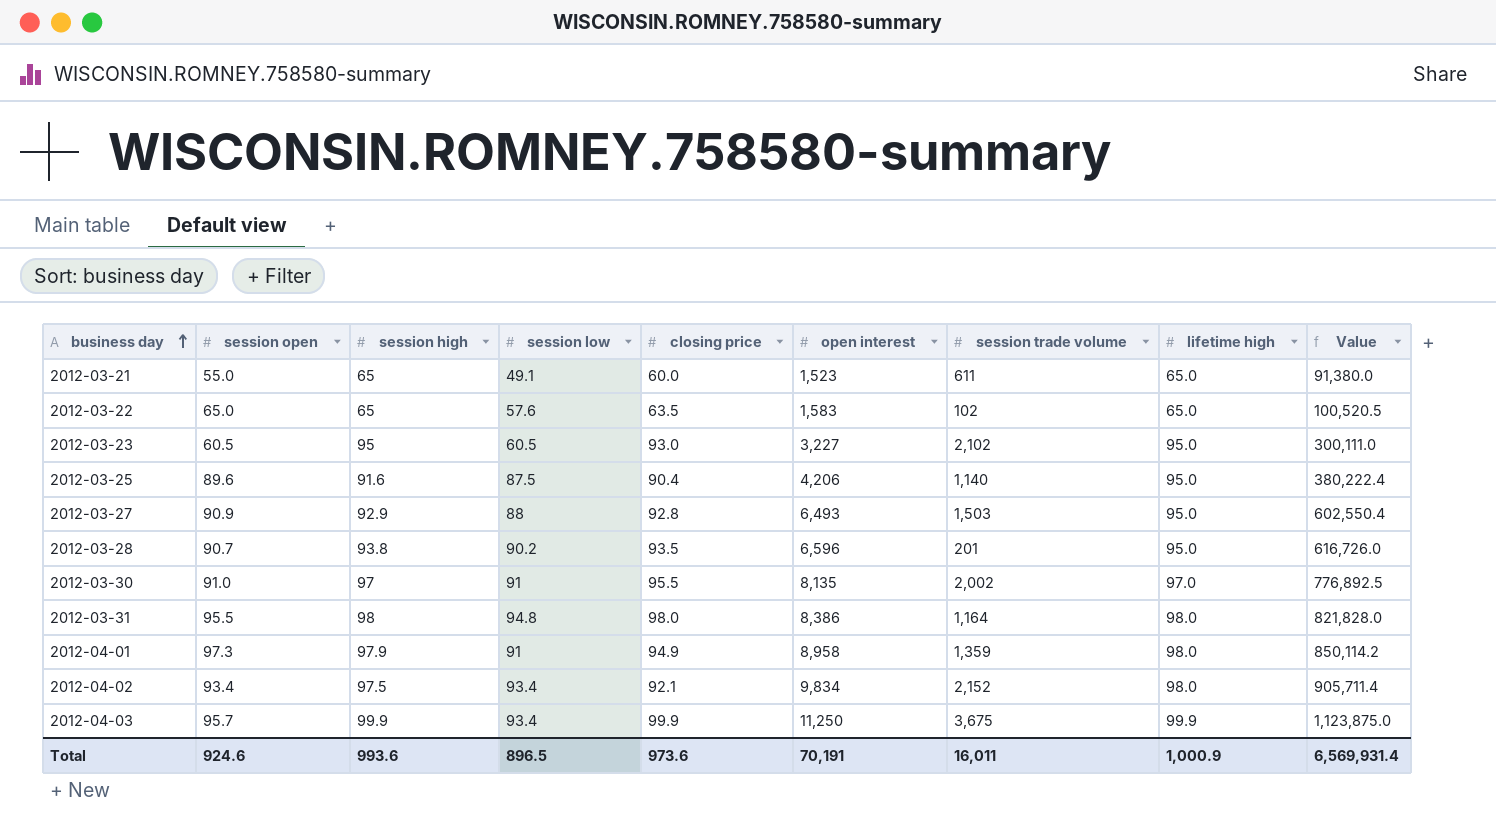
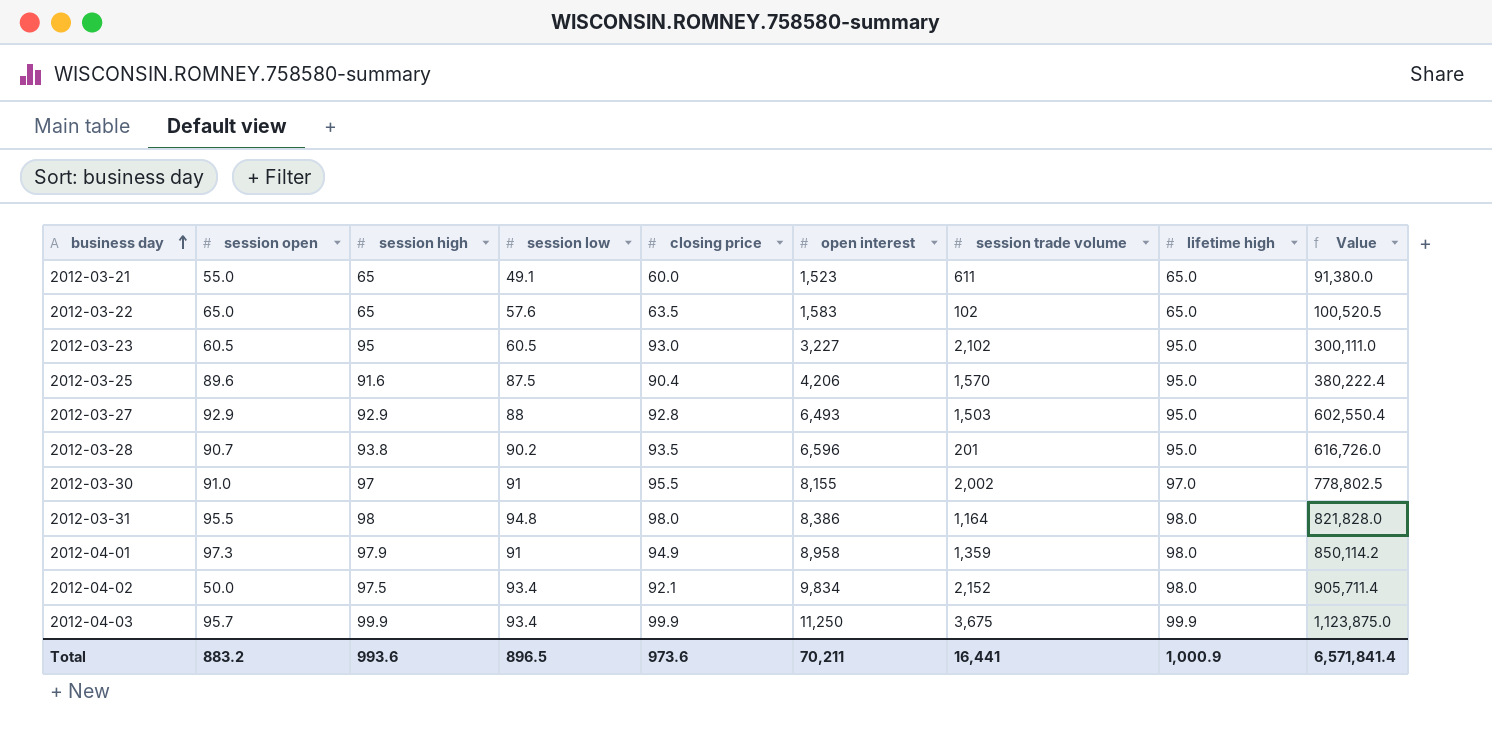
2012-03-25 | session trade volume: 1,140 -> 1,570
2012-03-27 | session open: 90.9 -> 92.9
2012-03-30 | open interest: 8,135 -> 8,155
2012-03-30 | Value: 776,892.5 -> 778,802.5
2012-04-02 | session open: 93.4 -> 50.0
Total | session open: 924.6 -> 883.2
Total | open interest: 70,191 -> 70,211
Total | session trade volume: 16,011 -> 16,441
Total | Value: 6,569,931.4 -> 6,571,841.4

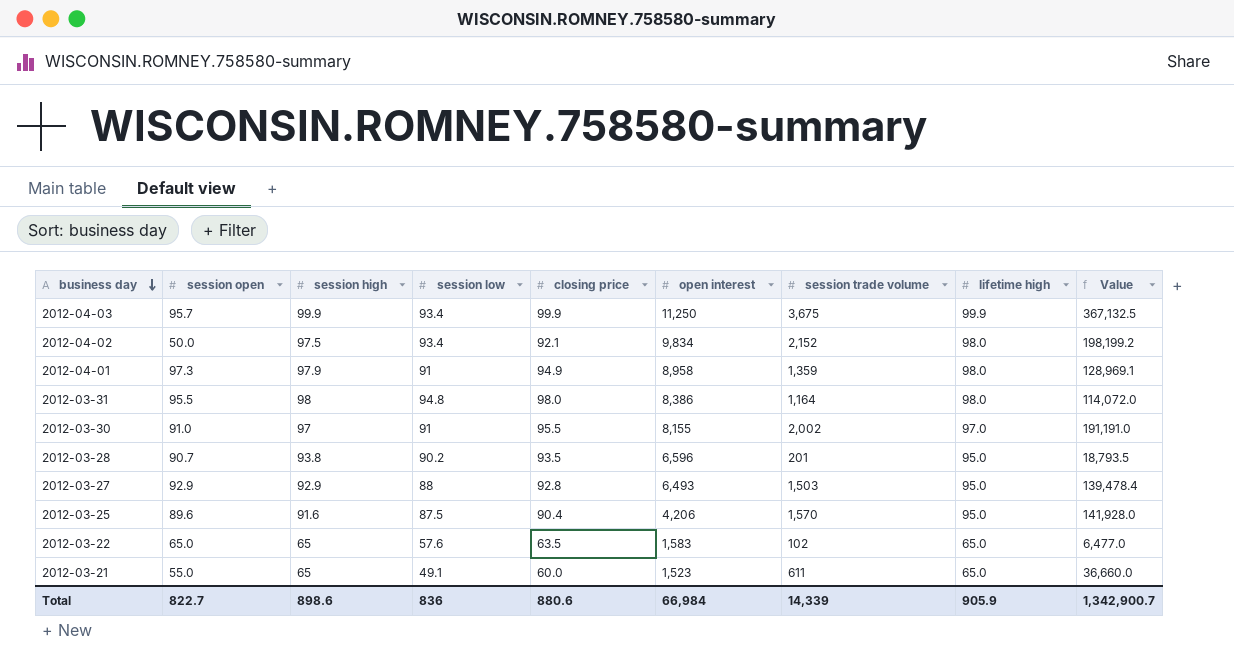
row order: business day ascending -> business day descending
column Value | formula: [closing price] * [open interest] -> [closing price] * [session trade volume]
row 2012-03-23: 60.5 | 95 | 60.5 | 93.0 | 3,227 | 2,102 | 95.0 | 300,111.0 -> none
Total | session open: 883.2 -> 822.7
Total | session high: 993.6 -> 898.6
Total | session low: 896.5 -> 836
Total | closing price: 973.6 -> 880.6
Total | open interest: 70,211 -> 66,984
Total | session trade volume: 16,441 -> 14,339
Total | lifetime high: 1,000.9 -> 905.9
Total | Value: 6,571,841.4 -> 1,342,900.7

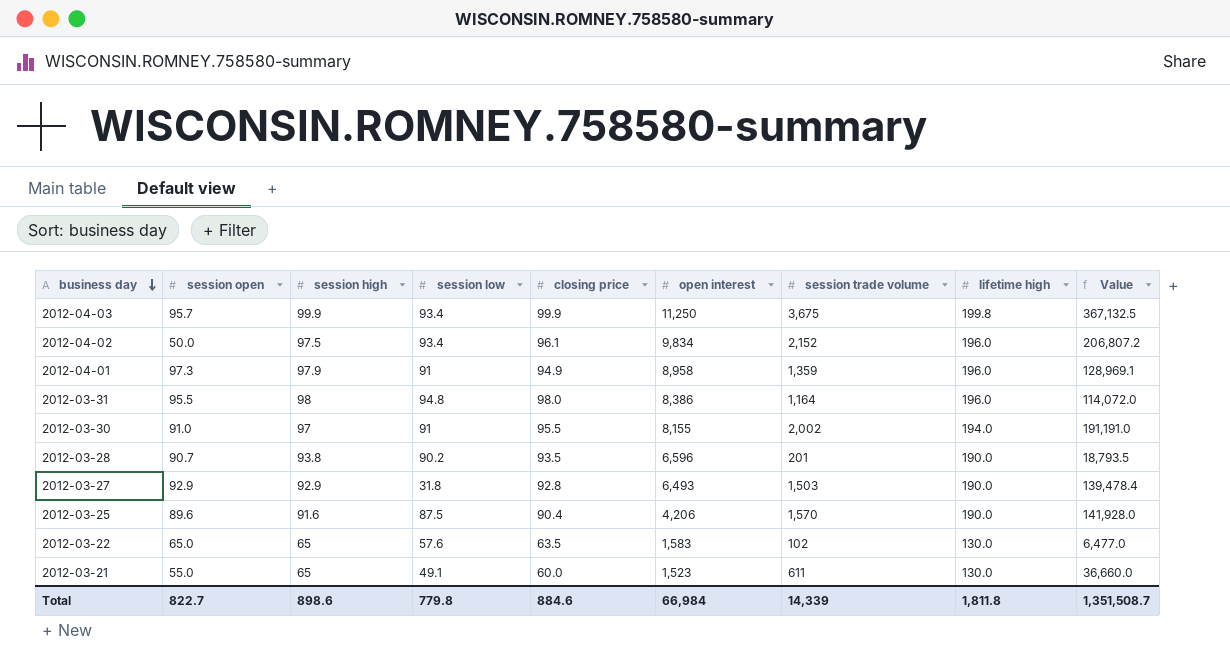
2012-04-03 | lifetime high: 99.9 -> 199.8
2012-04-02 | closing price: 92.1 -> 96.1
2012-04-02 | lifetime high: 98.0 -> 196.0
2012-04-02 | Value: 198,199.2 -> 206,807.2
2012-04-01 | lifetime high: 98.0 -> 196.0
2012-03-31 | lifetime high: 98.0 -> 196.0
2012-03-30 | lifetime high: 97.0 -> 194.0
2012-03-28 | lifetime high: 95.0 -> 190.0
2012-03-27 | session low: 88 -> 31.8
2012-03-27 | lifetime high: 95.0 -> 190.0
2012-03-25 | lifetime high: 95.0 -> 190.0
2012-03-22 | lifetime high: 65.0 -> 130.0
2012-03-21 | lifetime high: 65.0 -> 130.0
Total | session low: 836 -> 779.8
Total | closing price: 880.6 -> 884.6
Total | lifetime high: 905.9 -> 1,811.8
Total | Value: 1,342,900.7 -> 1,351,508.7

